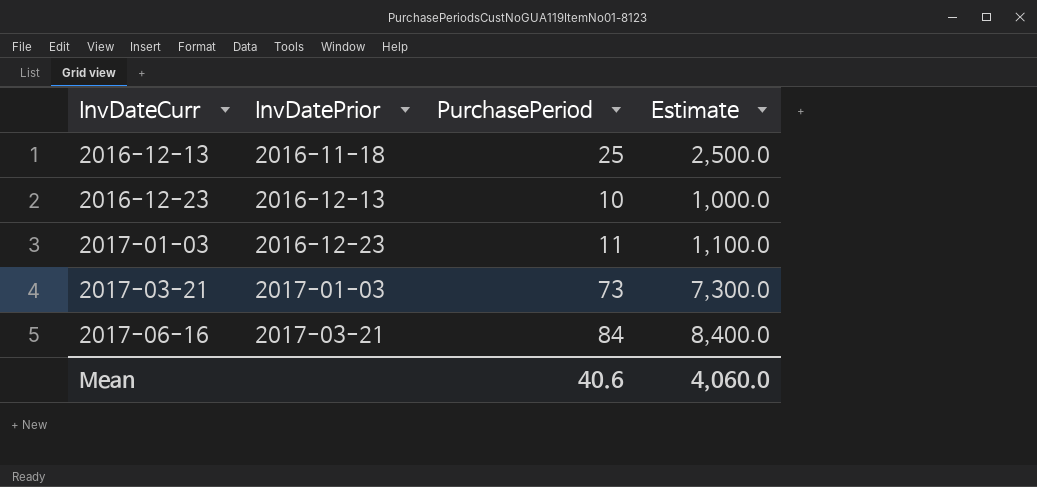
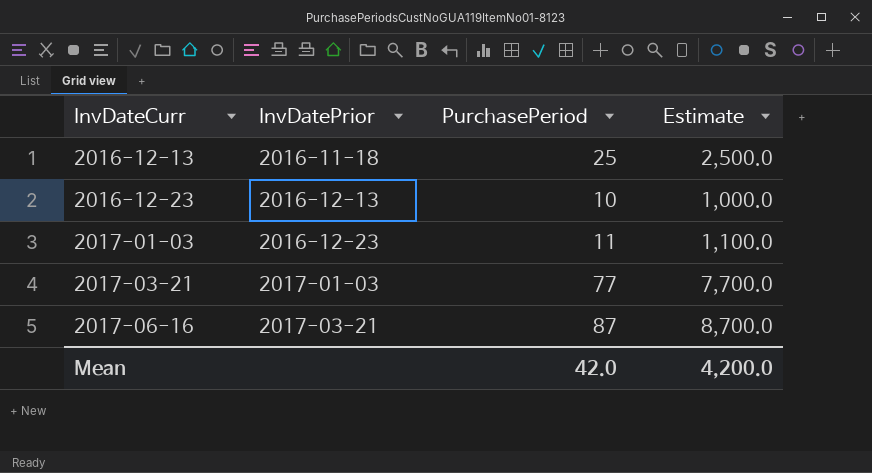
2017-03-21 | PurchasePeriod: 73 -> 77
2017-03-21 | Estimate: 7,300.0 -> 7,700.0
2017-06-16 | PurchasePeriod: 84 -> 87
2017-06-16 | Estimate: 8,400.0 -> 8,700.0
Mean | PurchasePeriod: 40.6 -> 42.0
Mean | Estimate: 4,060.0 -> 4,200.0

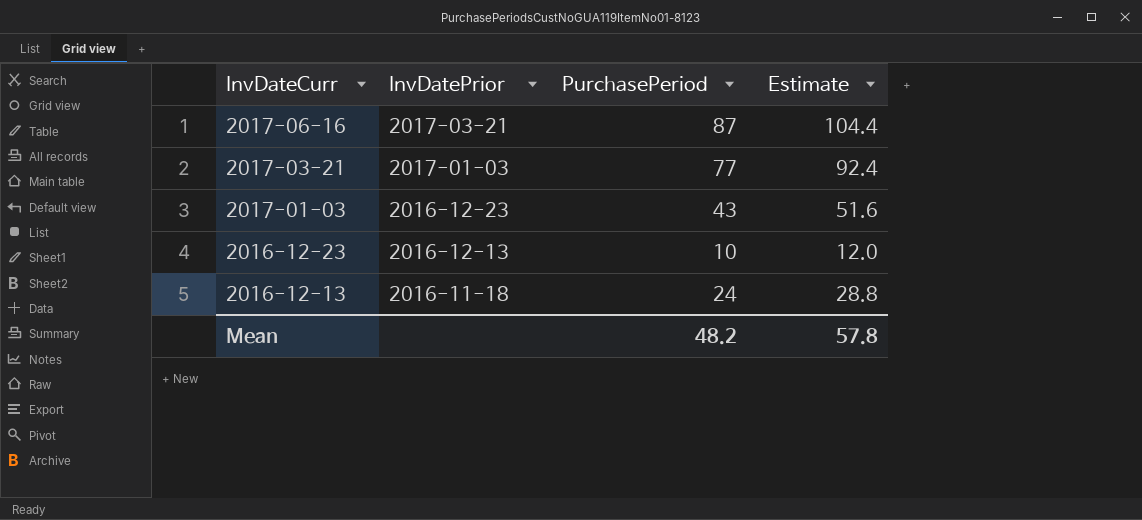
row order: InvDateCurr ascending -> InvDateCurr descending
column Estimate | formula: [PurchasePeriod] * 100 -> [PurchasePeriod] * 1.2
2017-01-03 | PurchasePeriod: 11 -> 43
2016-12-13 | PurchasePeriod: 25 -> 24
Mean | PurchasePeriod: 42.0 -> 48.2
Mean | Estimate: 4,200.0 -> 57.8

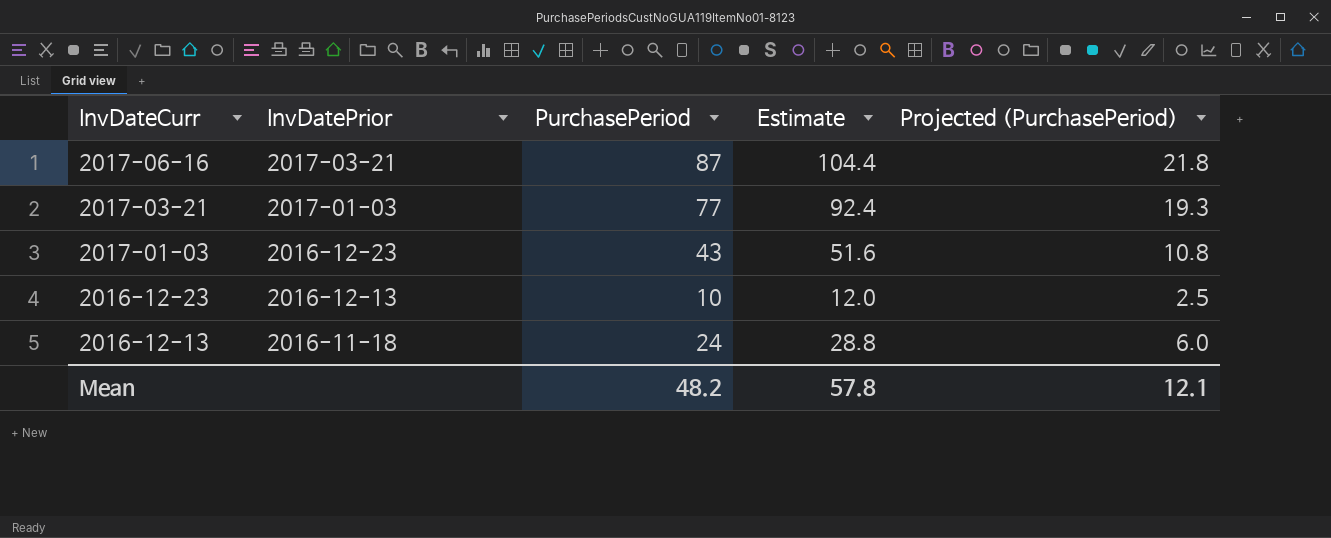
column Projected (PurchasePeriod) | formula: none -> [PurchasePeriod] * 0.25

